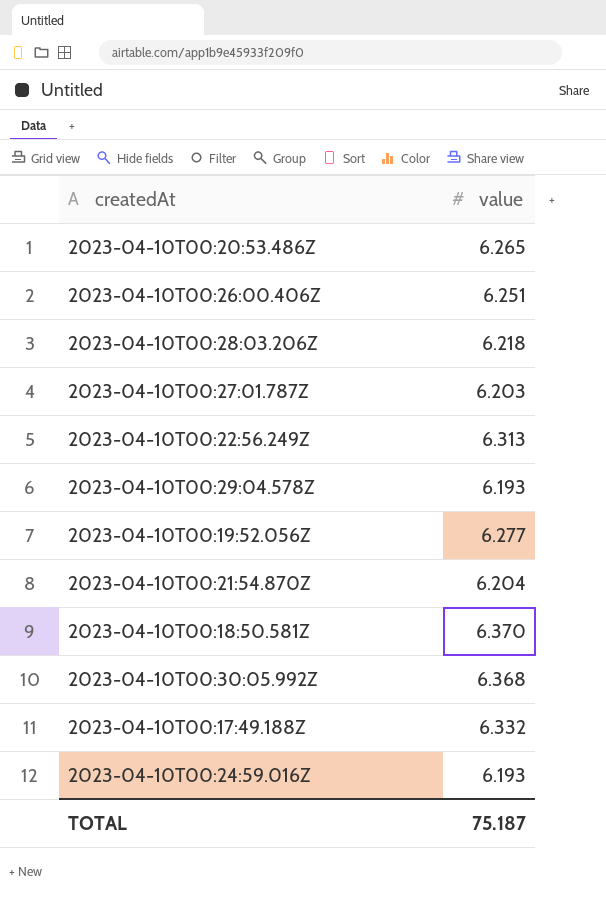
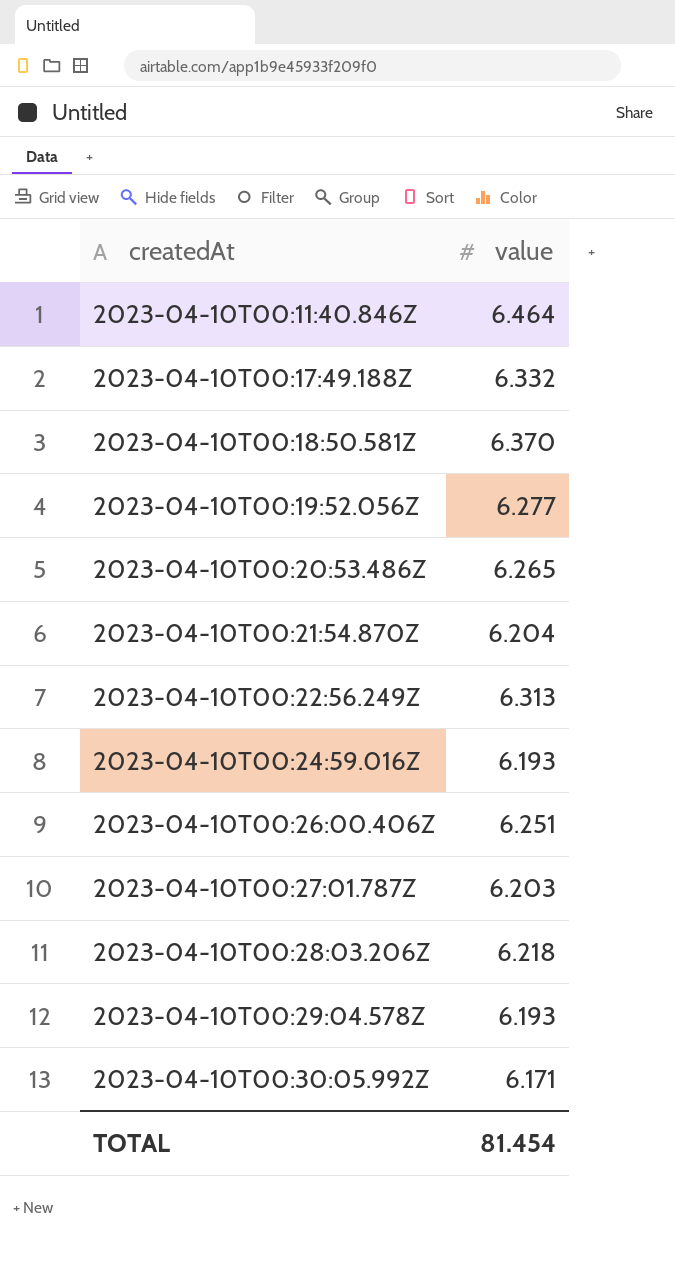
row order: none -> createdAt ascending
row 2023-04-10T00:11:40.846Z: none -> 6.464
2023-04-10T00:30:05.992Z | value: 6.368 -> 6.171
TOTAL | value: 75.187 -> 81.454

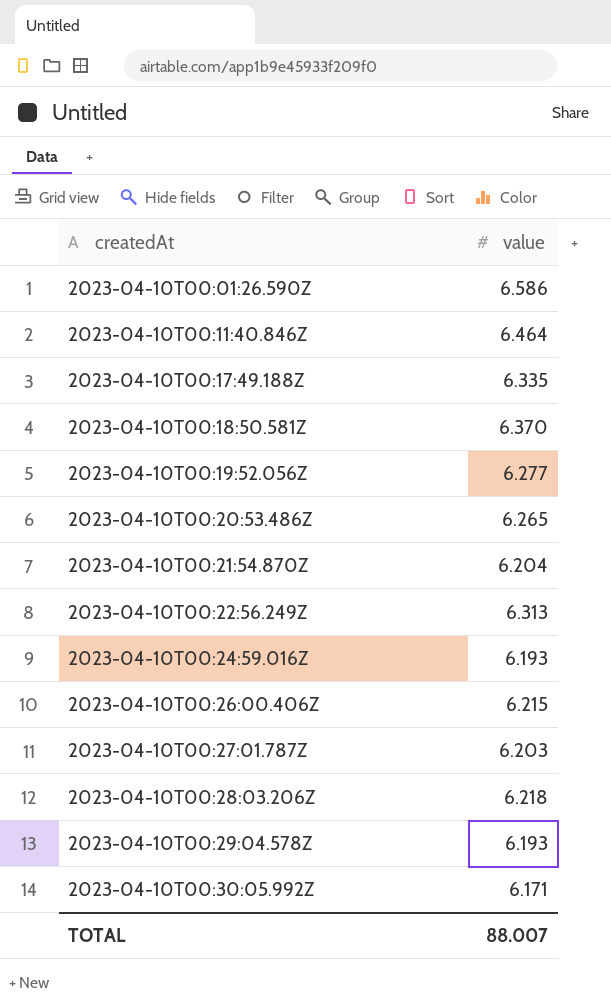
row 2023-04-10T00:01:26.590Z: none -> 6.586
2023-04-10T00:17:49.188Z | value: 6.332 -> 6.335
2023-04-10T00:26:00.406Z | value: 6.251 -> 6.215
TOTAL | value: 81.454 -> 88.007

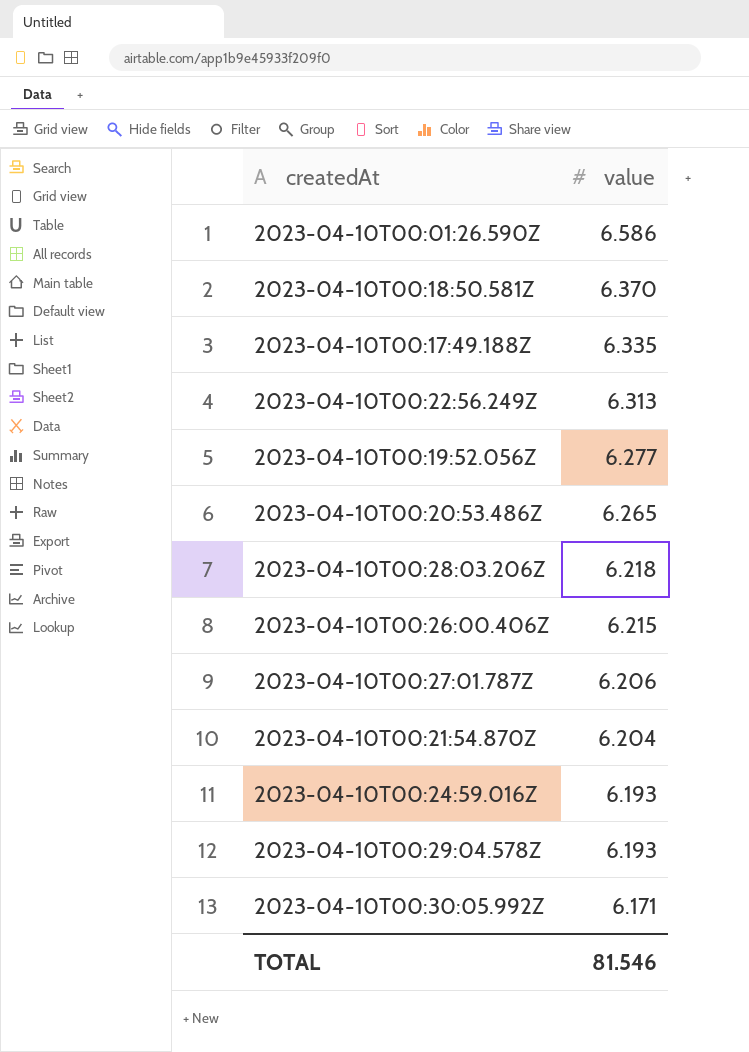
row order: createdAt ascending -> value descending
row 2023-04-10T00:11:40.846Z: 6.464 -> none
2023-04-10T00:27:01.787Z | value: 6.203 -> 6.206
TOTAL | value: 88.007 -> 81.546

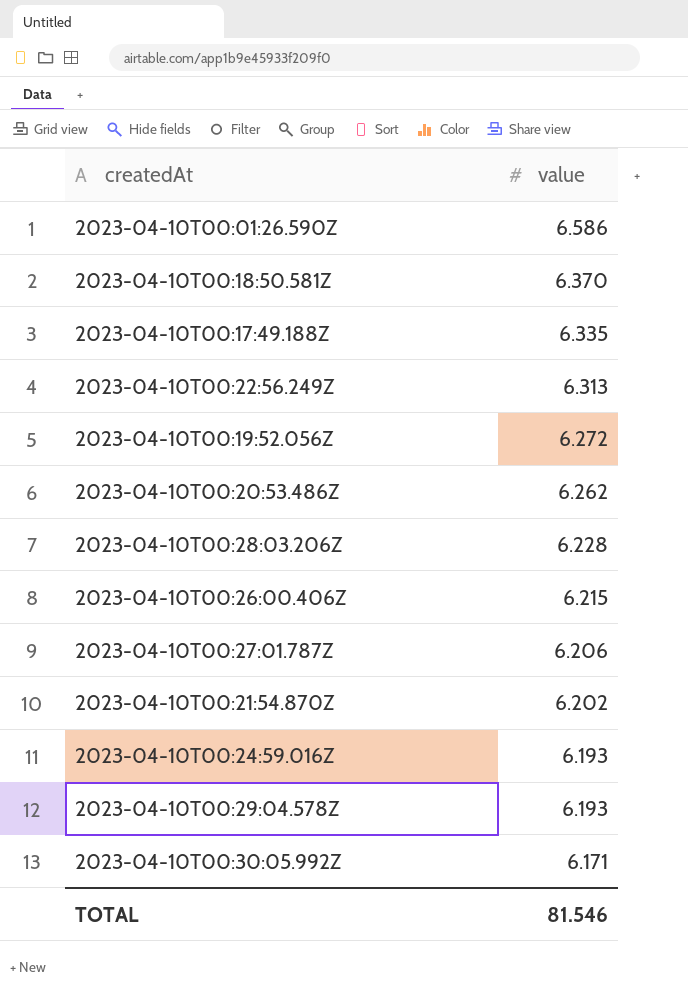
2023-04-10T00:19:52.056Z | value: 6.277 -> 6.272
2023-04-10T00:20:53.486Z | value: 6.265 -> 6.262
2023-04-10T00:28:03.206Z | value: 6.218 -> 6.228
2023-04-10T00:21:54.870Z | value: 6.204 -> 6.202

